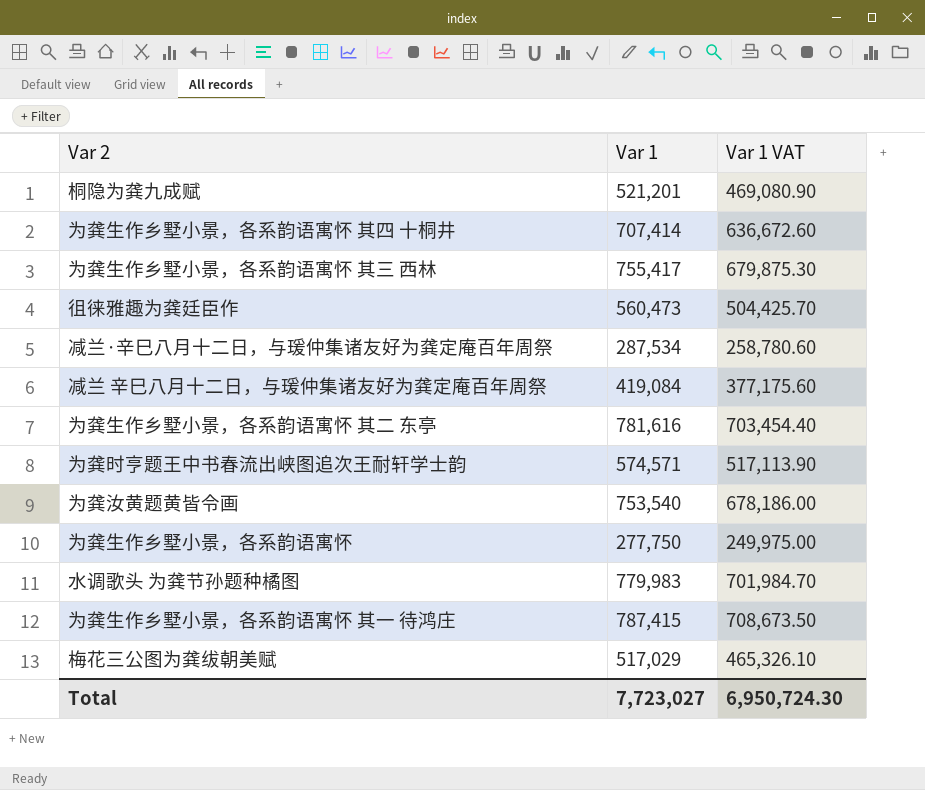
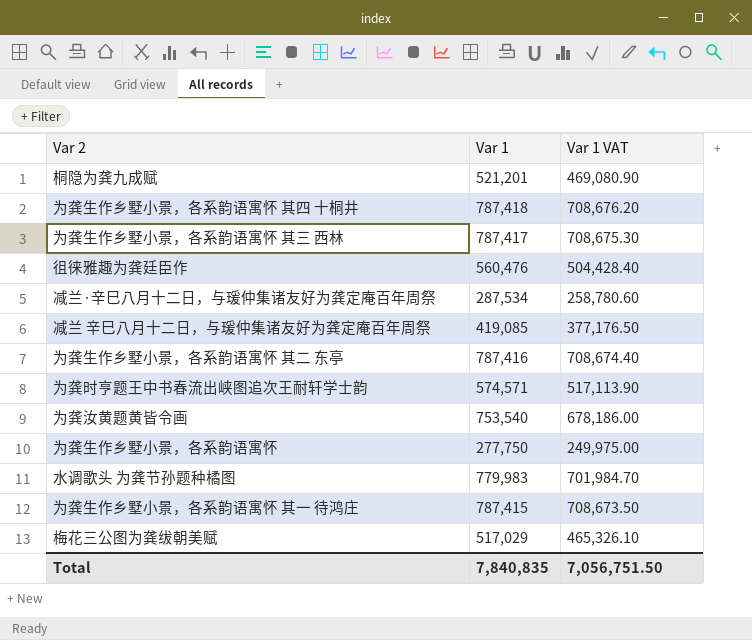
为龚生作乡墅小景，各系韵语寓怀 其四 十桐井 | Var 1: 707,414 -> 787,418
为龚生作乡墅小景，各系韵语寓怀 其四 十桐井 | Var 1 VAT: 636,672.60 -> 708,676.20
为龚生作乡墅小景，各系韵语寓怀 其三 西林 | Var 1: 755,417 -> 787,417
为龚生作乡墅小景，各系韵语寓怀 其三 西林 | Var 1 VAT: 679,875.30 -> 708,675.30
徂徕雅趣为龚廷臣作 | Var 1: 560,473 -> 560,476
徂徕雅趣为龚廷臣作 | Var 1 VAT: 504,425.70 -> 504,428.40
减兰 辛巳八月十二日，与瑗仲集诸友好为龚定庵百年周祭 | Var 1: 419,084 -> 419,085
减兰 辛巳八月十二日，与瑗仲集诸友好为龚定庵百年周祭 | Var 1 VAT: 377,175.60 -> 377,176.50
为龚生作乡墅小景，各系韵语寓怀 其二 东亭 | Var 1: 781,616 -> 787,416
为龚生作乡墅小景，各系韵语寓怀 其二 东亭 | Var 1 VAT: 703,454.40 -> 708,674.40
Total | Var 1: 7,723,027 -> 7,840,835
Total | Var 1 VAT: 6,950,724.30 -> 7,056,751.50

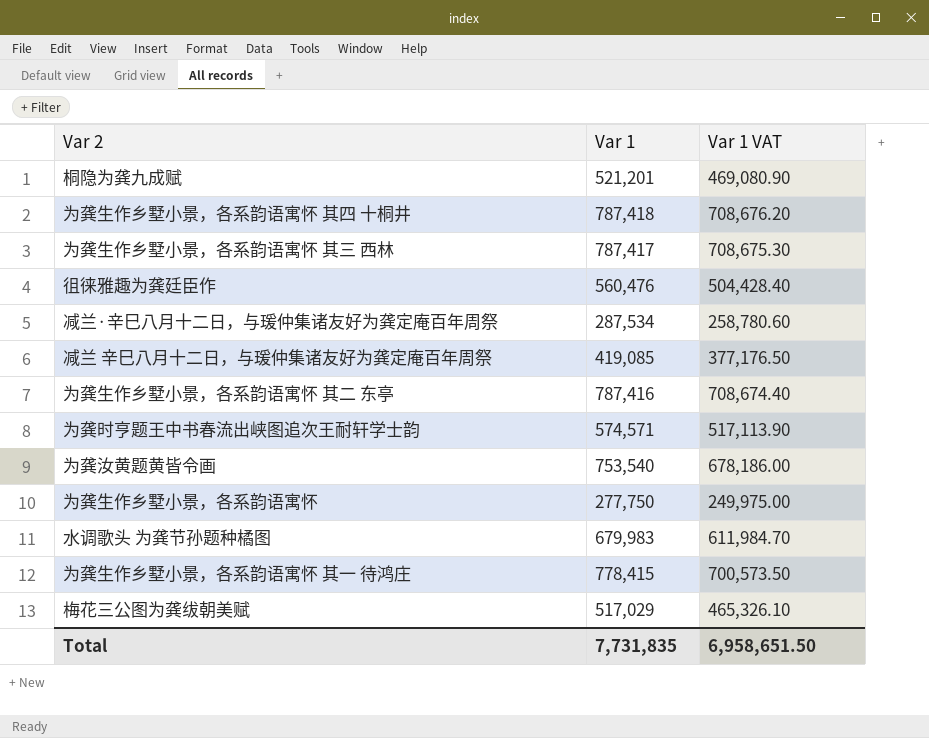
水调歌头 为龚节孙题种橘图 | Var 1: 779,983 -> 679,983
水调歌头 为龚节孙题种橘图 | Var 1 VAT: 701,984.70 -> 611,984.70
为龚生作乡墅小景，各系韵语寓怀 其一 待鸿庄 | Var 1: 787,415 -> 778,415
为龚生作乡墅小景，各系韵语寓怀 其一 待鸿庄 | Var 1 VAT: 708,673.50 -> 700,573.50
Total | Var 1: 7,840,835 -> 7,731,835
Total | Var 1 VAT: 7,056,751.50 -> 6,958,651.50

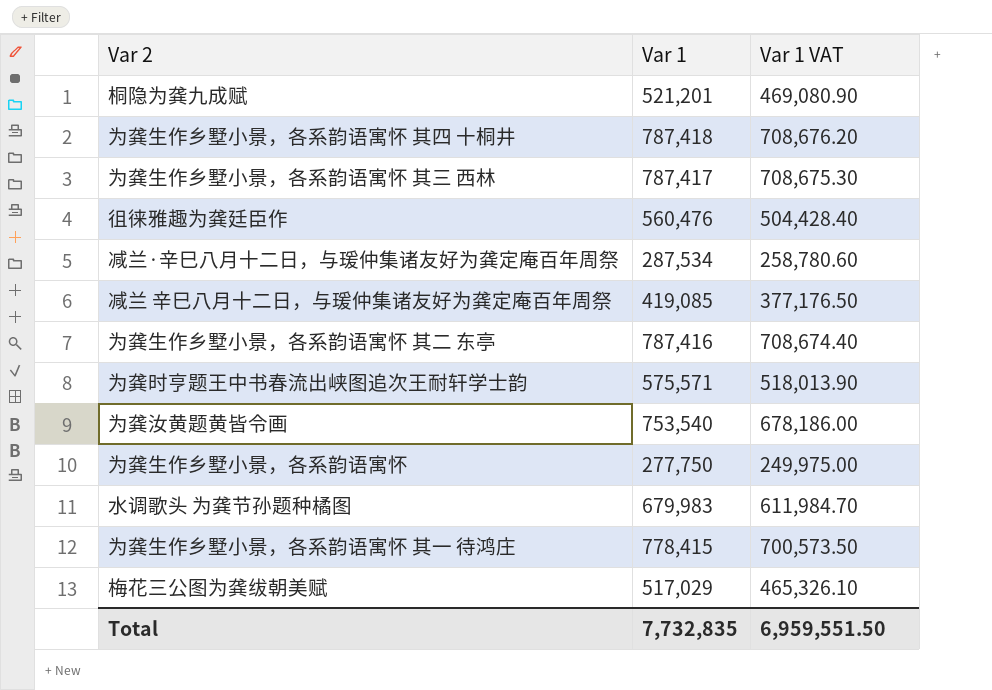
为龚时亨题王中书春流出峡图追次王耐轩学士韵 | Var 1: 574,571 -> 575,571
为龚时亨题王中书春流出峡图追次王耐轩学士韵 | Var 1 VAT: 517,113.90 -> 518,013.90
Total | Var 1: 7,731,835 -> 7,732,835
Total | Var 1 VAT: 6,958,651.50 -> 6,959,551.50

